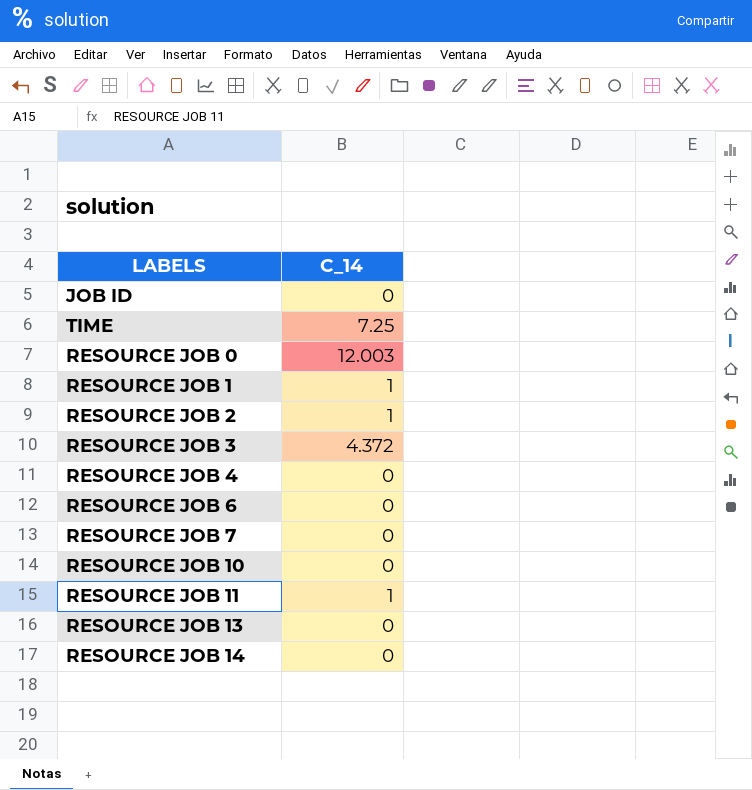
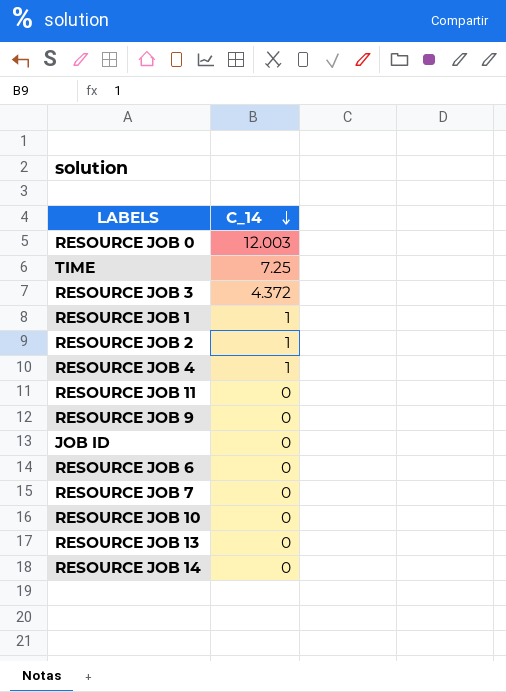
row order: none -> C_14 descending
RESOURCE JOB 4 | C_14: 0 -> 1
RESOURCE JOB 11 | C_14: 1 -> 0
row RESOURCE JOB 9: none -> 0

